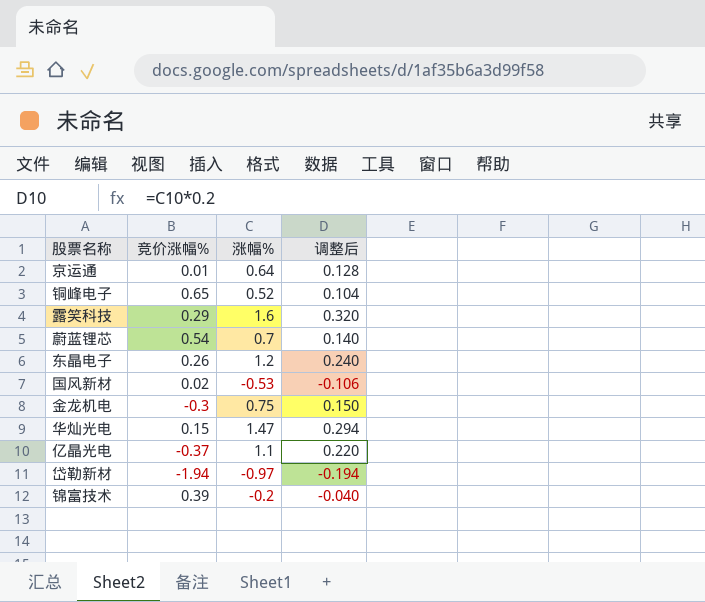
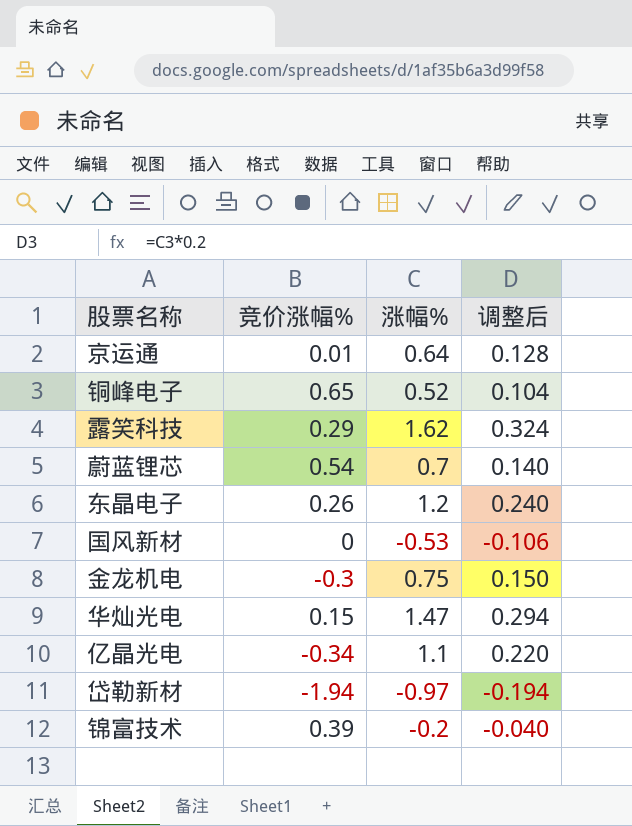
露笑科技 | 涨幅%: 1.6 -> 1.62
露笑科技 | 调整后: 0.320 -> 0.324
国风新材 | 竞价涨幅%: 0.02 -> 0
亿晶光电 | 竞价涨幅%: -0.37 -> -0.34

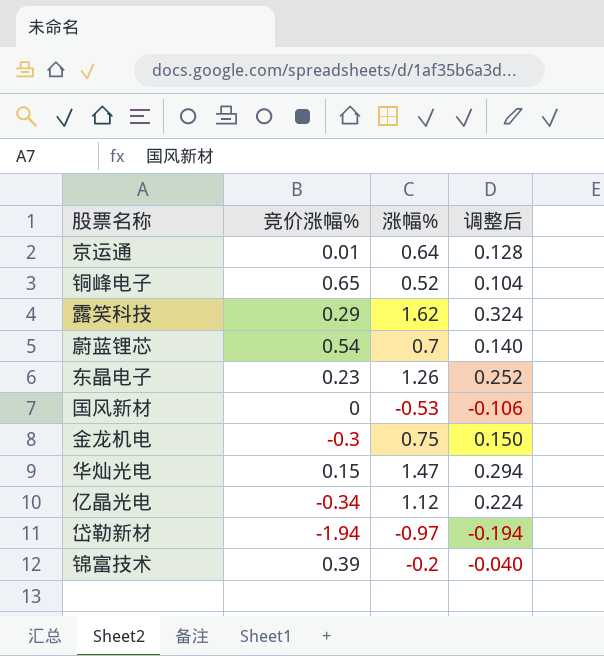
东晶电子 | 竞价涨幅%: 0.26 -> 0.23
东晶电子 | 涨幅%: 1.2 -> 1.26
东晶电子 | 调整后: 0.240 -> 0.252
亿晶光电 | 涨幅%: 1.1 -> 1.12
亿晶光电 | 调整后: 0.220 -> 0.224

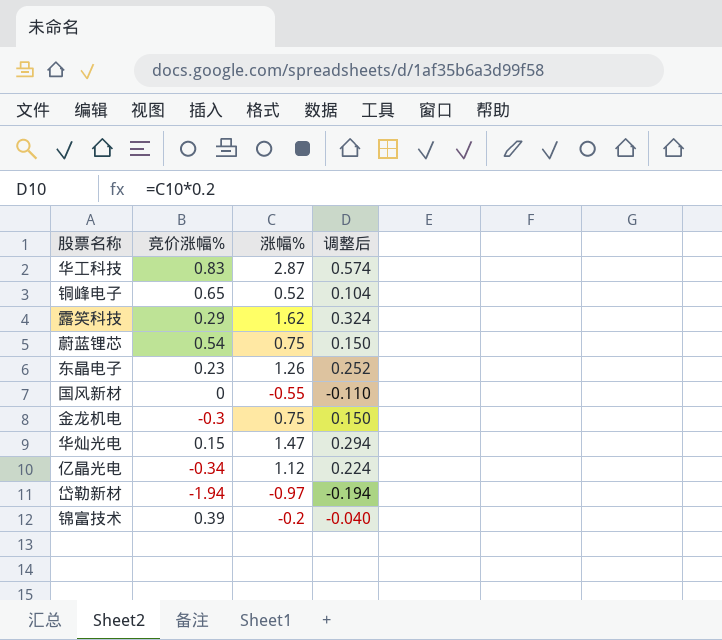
row 京运通: 0.01 | 0.64 | 0.128 -> none
row 华工科技: none -> 0.83 | 2.87 | 0.574
蔚蓝锂芯 | 涨幅%: 0.7 -> 0.75
蔚蓝锂芯 | 调整后: 0.140 -> 0.150
国风新材 | 涨幅%: -0.53 -> -0.55
国风新材 | 调整后: -0.106 -> -0.110

